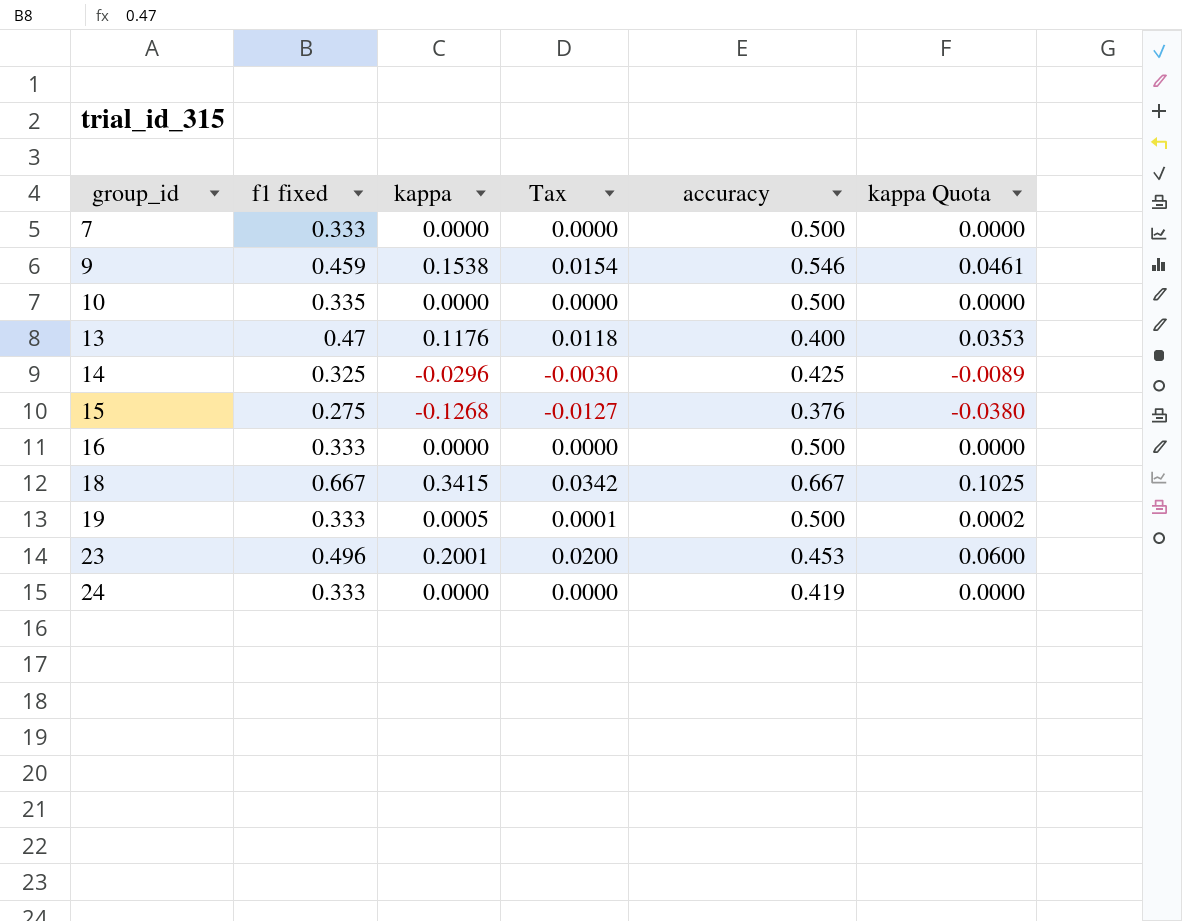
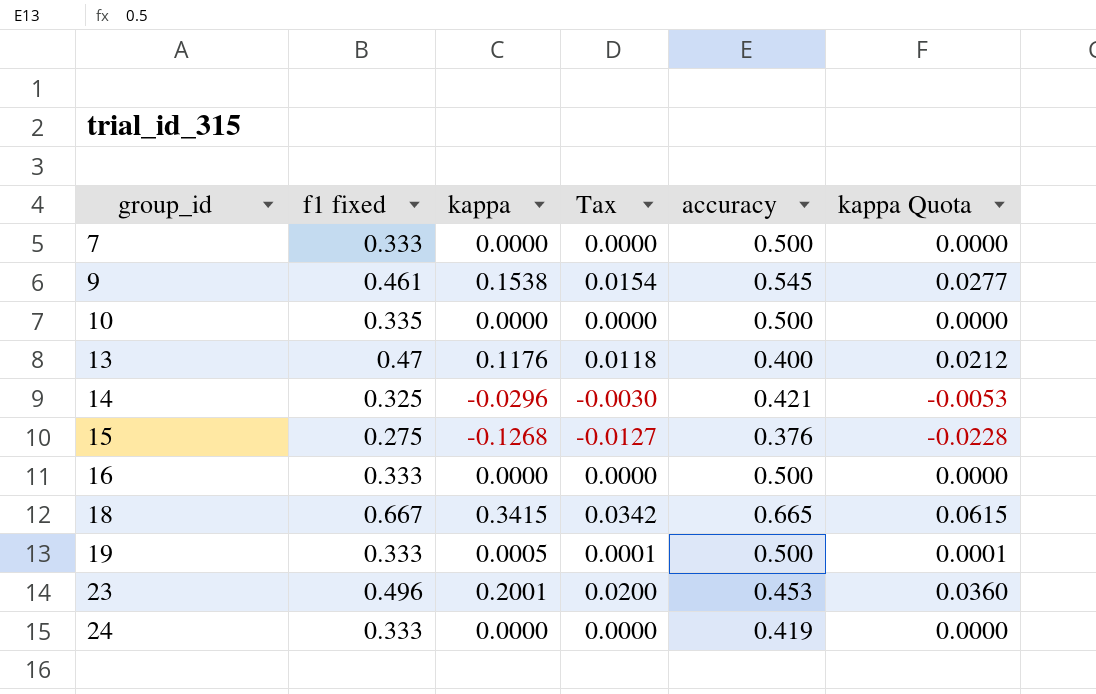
column kappa Quota | formula: [kappa] * 0.3 -> [kappa] * 0.18
9 | f1 fixed: 0.459 -> 0.461
9 | accuracy: 0.546 -> 0.545
14 | accuracy: 0.425 -> 0.421
18 | accuracy: 0.667 -> 0.665

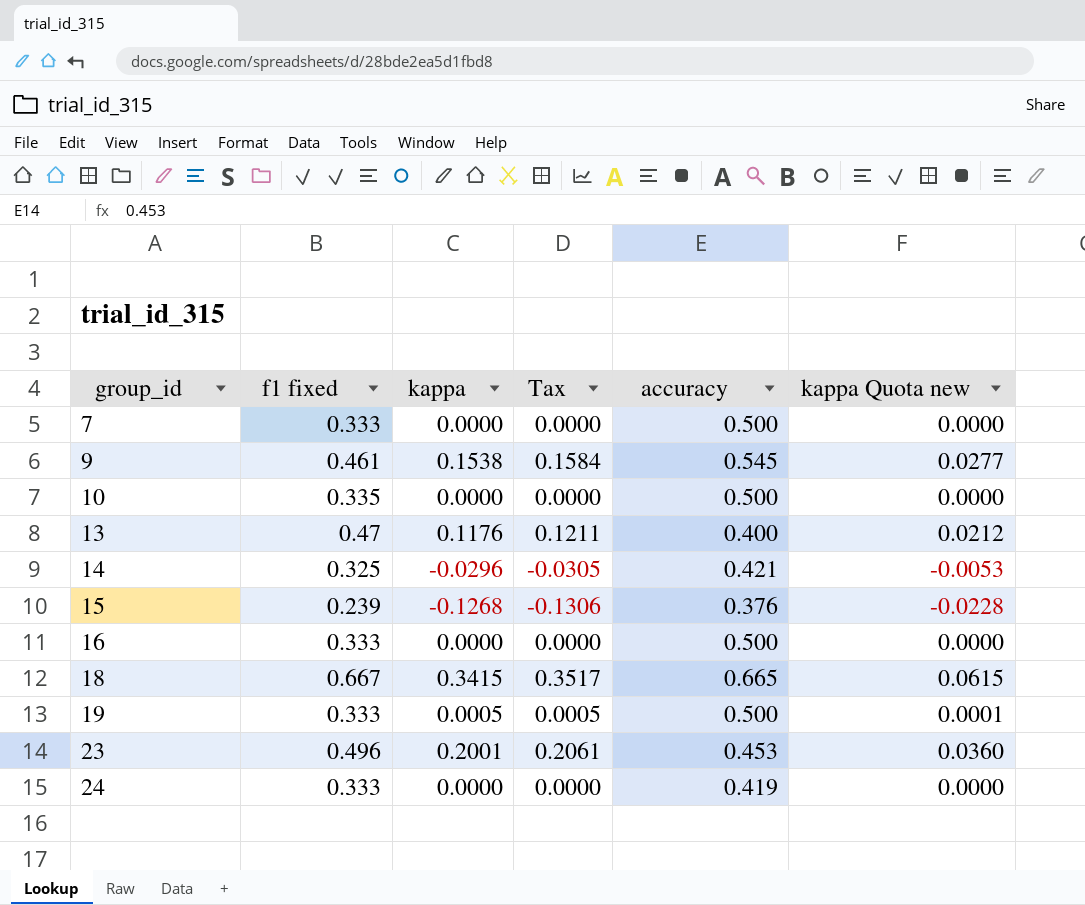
column Tax | formula: [kappa] * 0.1 -> [kappa] * 1.03
column name: kappa Quota -> kappa Quota new
15 | f1 fixed: 0.275 -> 0.239

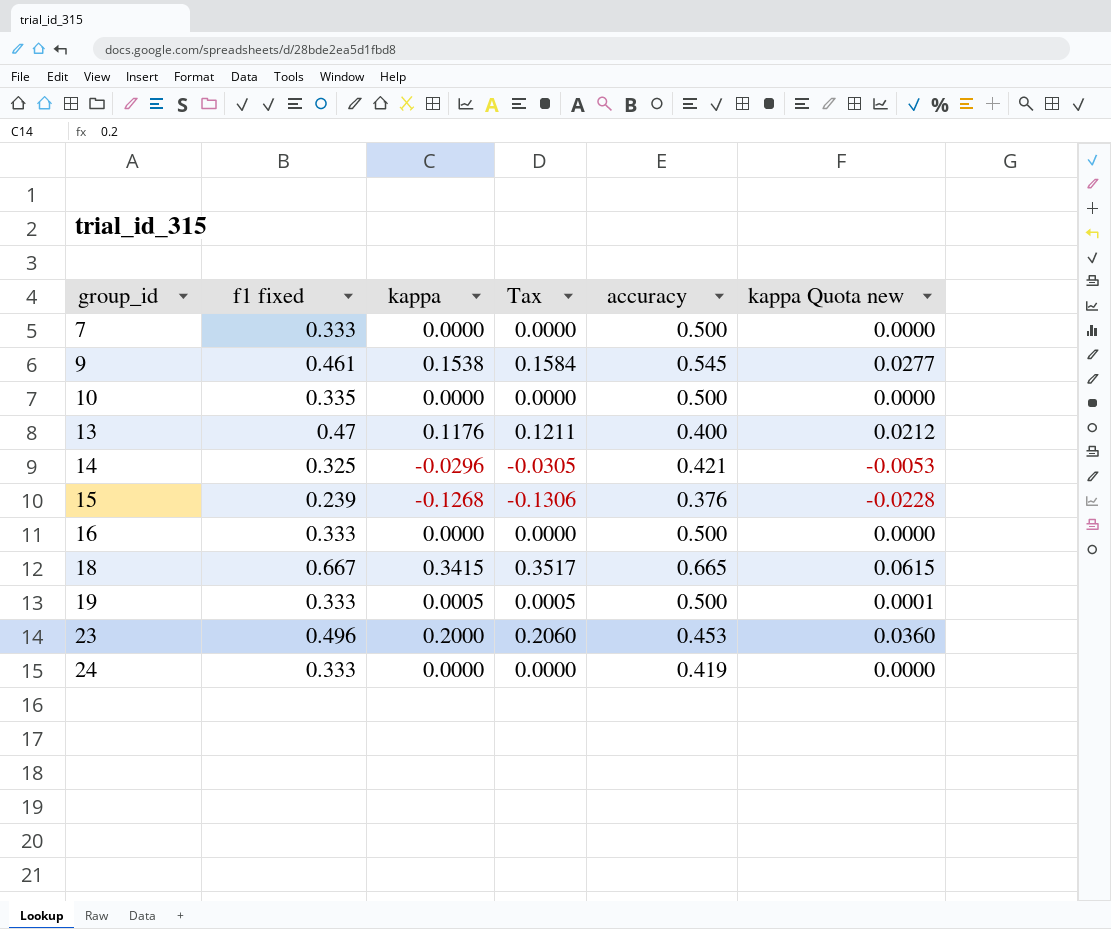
23 | kappa: 0.2001 -> 0.2000
23 | Tax: 0.2061 -> 0.2060

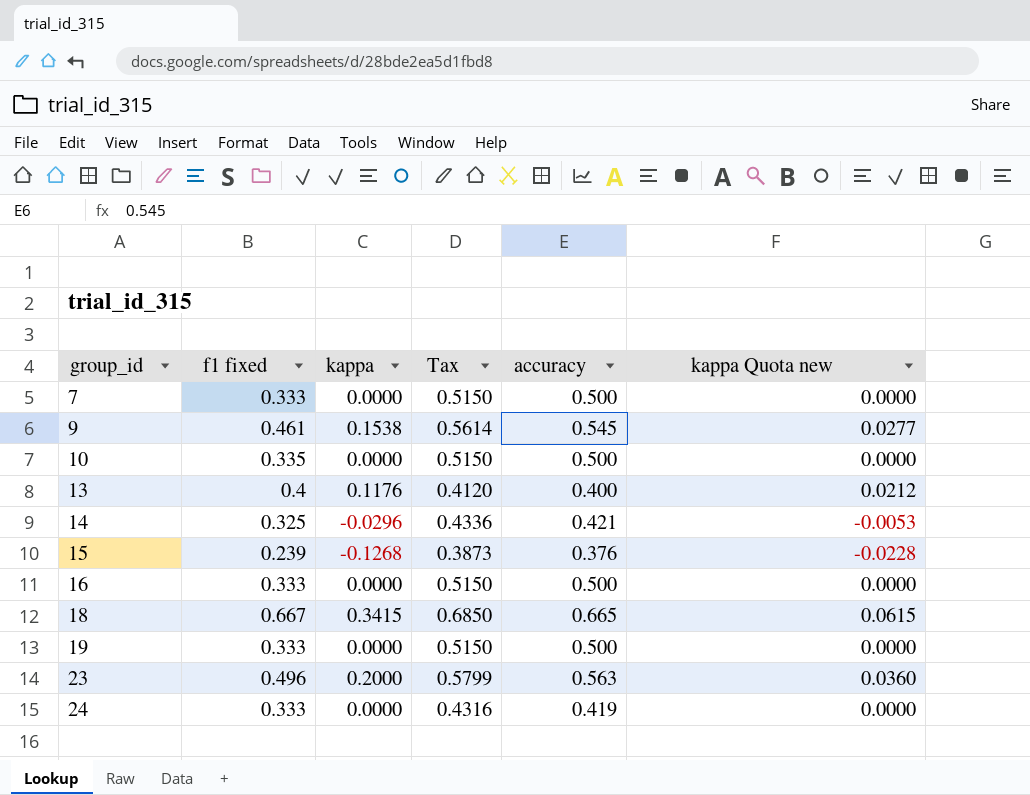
column Tax | formula: [kappa] * 1.03 -> [accuracy] * 1.03
13 | f1 fixed: 0.47 -> 0.4
19 | kappa: 0.0005 -> 0.0000
19 | kappa Quota new: 0.0001 -> 0.0000
23 | accuracy: 0.453 -> 0.563

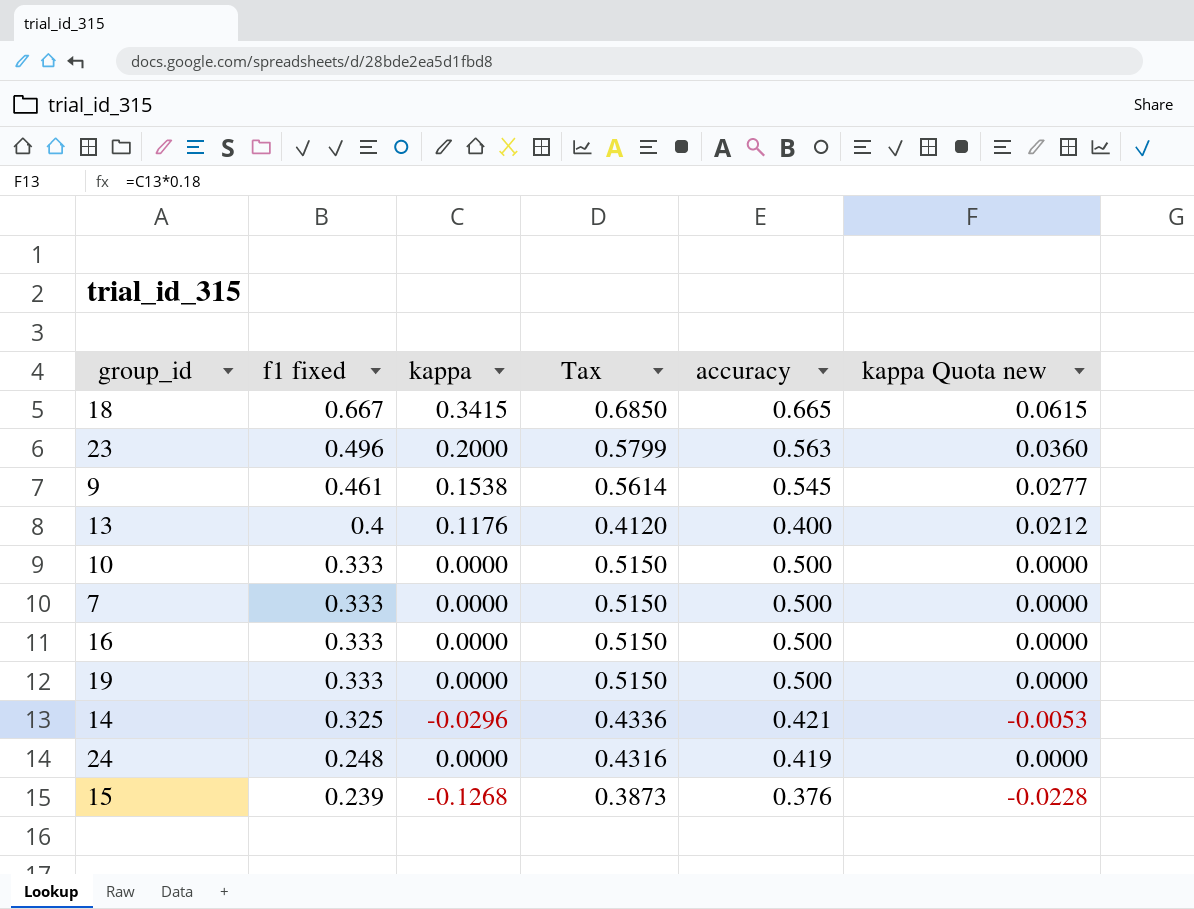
row order: group_id ascending -> f1 fixed descending
10 | f1 fixed: 0.335 -> 0.333
24 | f1 fixed: 0.333 -> 0.248

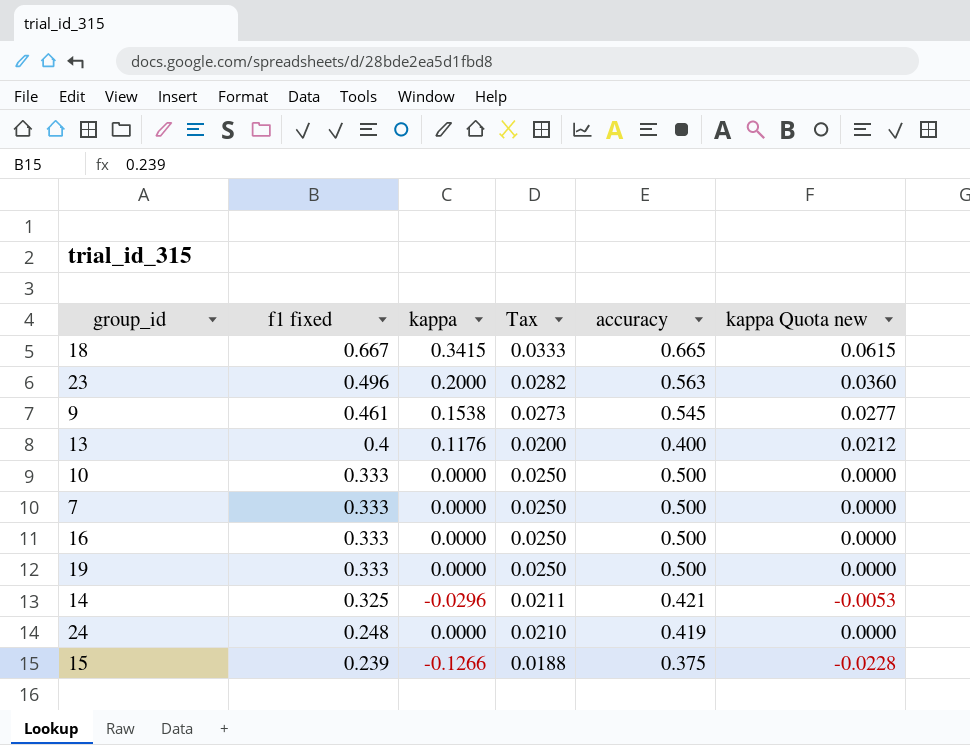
column Tax | formula: [accuracy] * 1.03 -> [accuracy] * 0.05
15 | kappa: -0.1268 -> -0.1266
15 | accuracy: 0.376 -> 0.375

